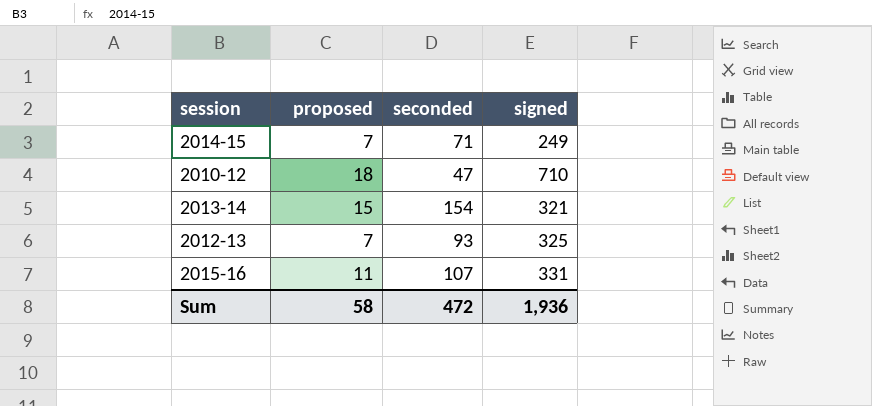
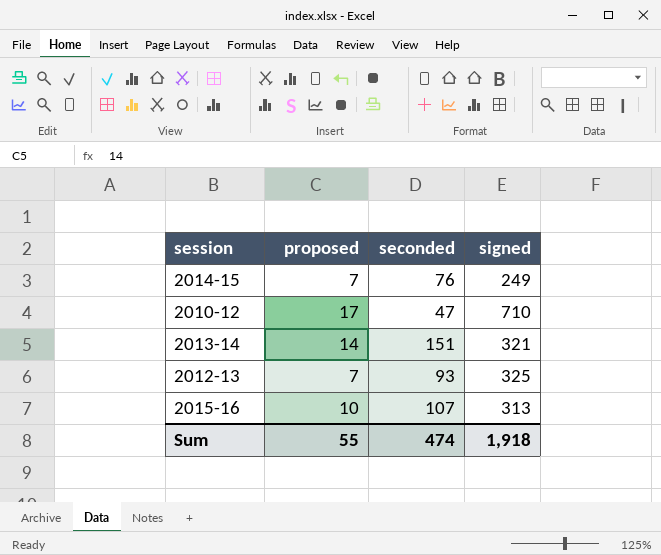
2014-15 | seconded: 71 -> 76
2010-12 | proposed: 18 -> 17
2013-14 | proposed: 15 -> 14
2013-14 | seconded: 154 -> 151
2015-16 | proposed: 11 -> 10
2015-16 | signed: 331 -> 313
Sum | proposed: 58 -> 55
Sum | seconded: 472 -> 474
Sum | signed: 1,936 -> 1,918

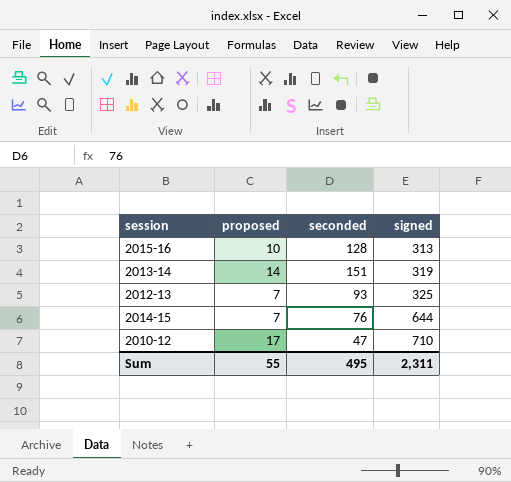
row order: none -> signed ascending
2015-16 | seconded: 107 -> 128
2013-14 | signed: 321 -> 319
2014-15 | signed: 249 -> 644
Sum | seconded: 474 -> 495
Sum | signed: 1,918 -> 2,311

